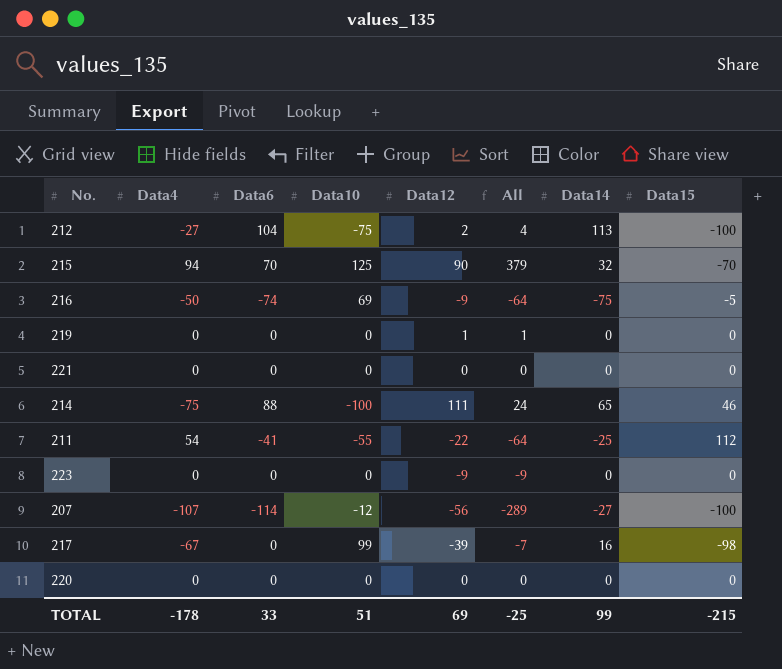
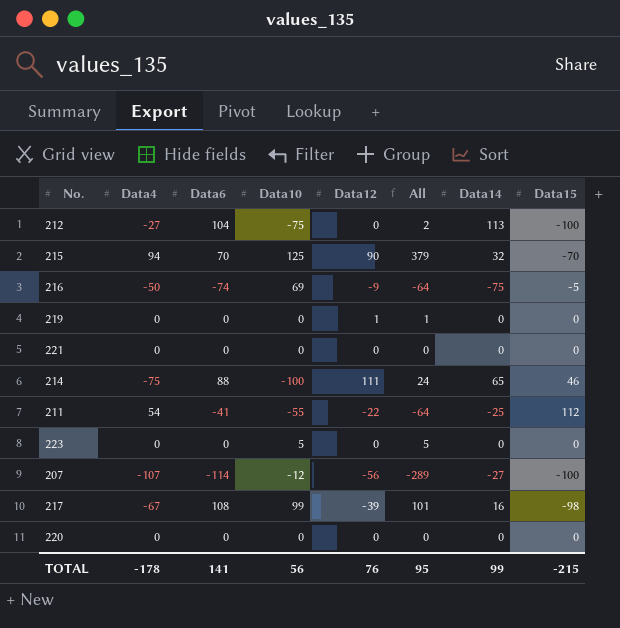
212 | Data12: 2 -> 0
212 | All: 4 -> 2
223 | Data10: 0 -> 5
223 | Data12: -9 -> 0
223 | All: -9 -> 5
217 | Data6: 0 -> 108
217 | All: -7 -> 101
TOTAL | Data6: 33 -> 141
TOTAL | Data10: 51 -> 56
TOTAL | Data12: 69 -> 76
TOTAL | All: -25 -> 95

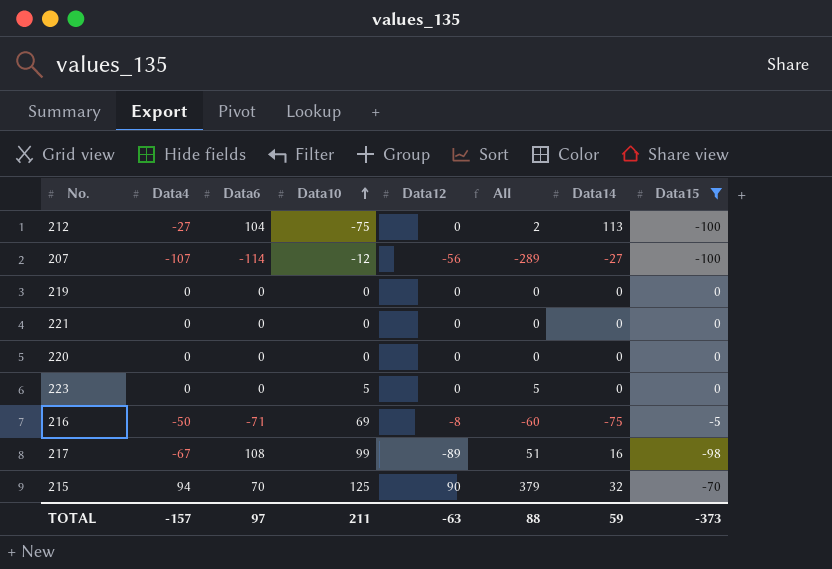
filter: none -> Data15 <= 0
row order: none -> Data10 ascending
219 | Data12: 1 -> 0
219 | All: 1 -> 0
216 | Data6: -74 -> -71
216 | Data12: -9 -> -8
216 | All: -64 -> -60
217 | Data12: -39 -> -89
217 | All: 101 -> 51
TOTAL | Data4: -178 -> -157
TOTAL | Data6: 141 -> 97
TOTAL | Data10: 56 -> 211
TOTAL | Data12: 76 -> -63
TOTAL | All: 95 -> 88
TOTAL | Data14: 99 -> 59
TOTAL | Data15: -215 -> -373

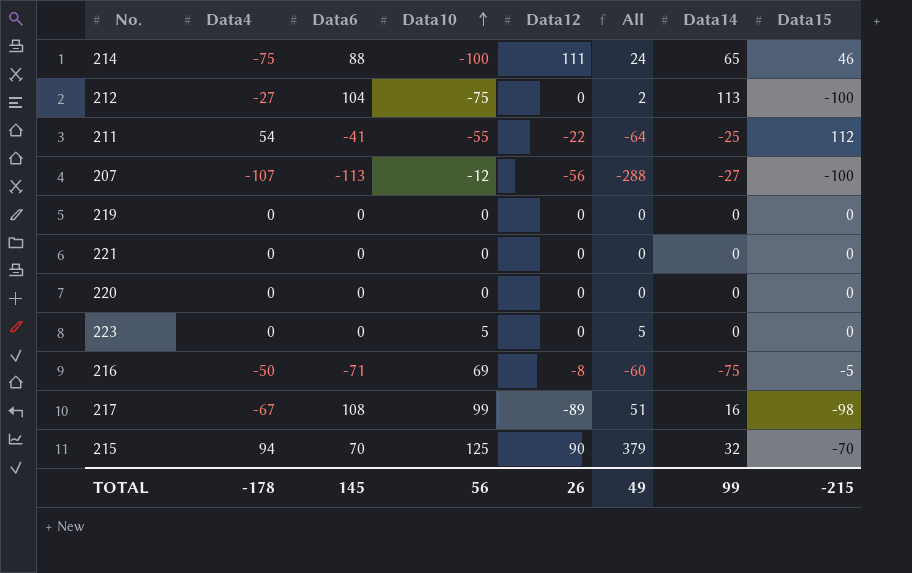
filter: Data15 <= 0 -> none
207 | Data6: -114 -> -113
207 | All: -289 -> -288
TOTAL | Data4: -157 -> -178
TOTAL | Data6: 97 -> 145
TOTAL | Data10: 211 -> 56
TOTAL | Data12: -63 -> 26
TOTAL | All: 88 -> 49
TOTAL | Data14: 59 -> 99
TOTAL | Data15: -373 -> -215

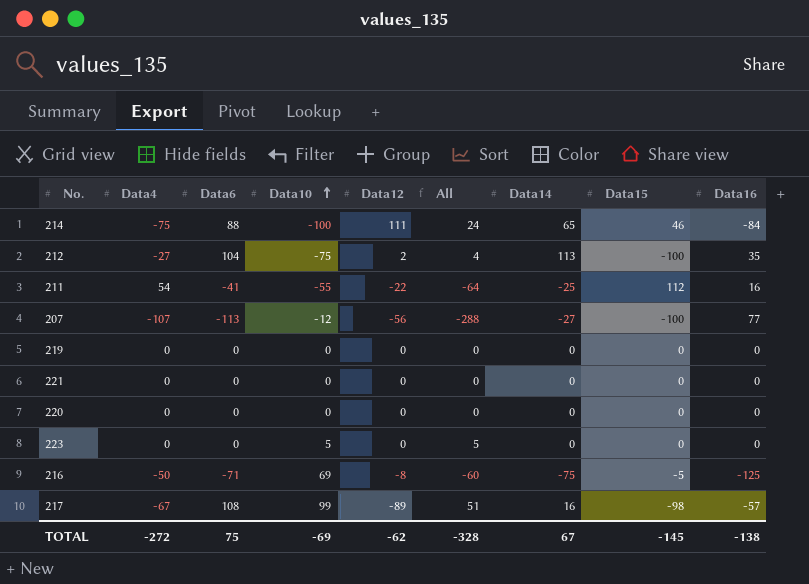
column Data16 | position: none -> 9
row 215: 94 | 70 | 125 | 90 | 379 | 32 | -70 -> none
212 | Data12: 0 -> 2
212 | All: 2 -> 4
TOTAL | Data4: -178 -> -272
TOTAL | Data6: 145 -> 75
TOTAL | Data10: 56 -> -69
TOTAL | Data12: 26 -> -62
TOTAL | All: 49 -> -328
TOTAL | Data14: 99 -> 67
TOTAL | Data15: -215 -> -145

